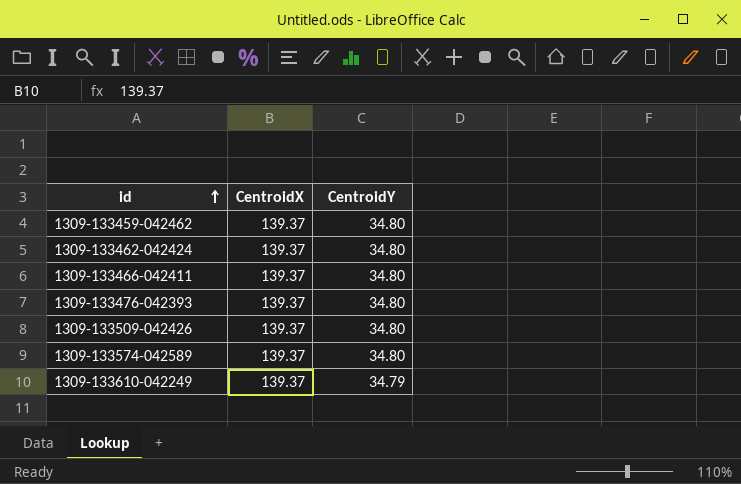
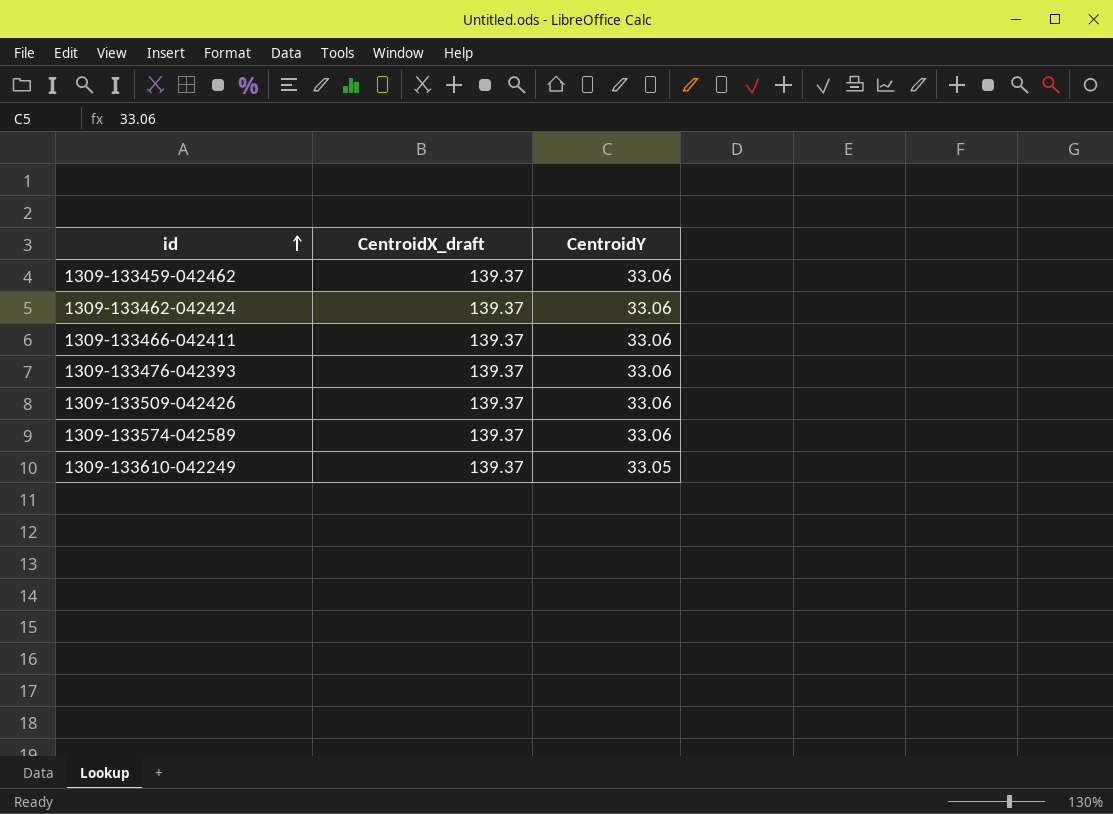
column name: CentroidX -> CentroidX_draft
1309-133459-042462 | CentroidY: 34.80 -> 33.06
1309-133462-042424 | CentroidY: 34.80 -> 33.06
1309-133466-042411 | CentroidY: 34.80 -> 33.06
1309-133476-042393 | CentroidY: 34.80 -> 33.06
1309-133509-042426 | CentroidY: 34.80 -> 33.06
1309-133574-042589 | CentroidY: 34.80 -> 33.06
1309-133610-042249 | CentroidY: 34.79 -> 33.05

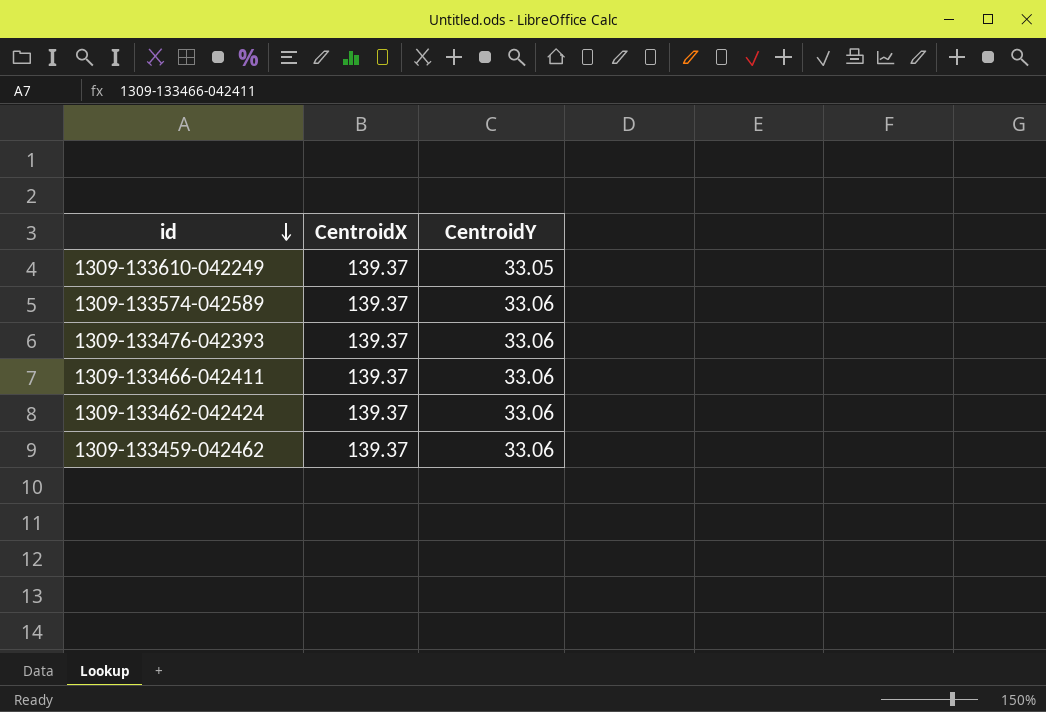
row order: id ascending -> id descending
column name: CentroidX_draft -> CentroidX
row 1309-133509-042426: 139.37 | 33.06 -> none

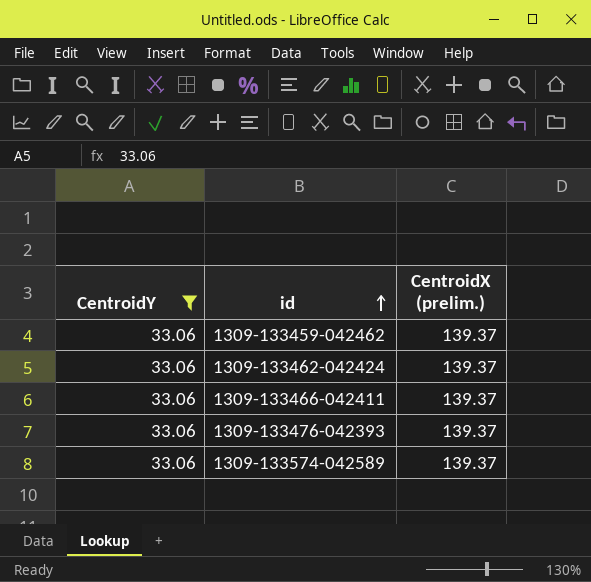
filter: none -> CentroidY = 33.06
row order: id descending -> id ascending
column CentroidY | position: 3 -> 1
column name: CentroidX -> CentroidX (prelim.)

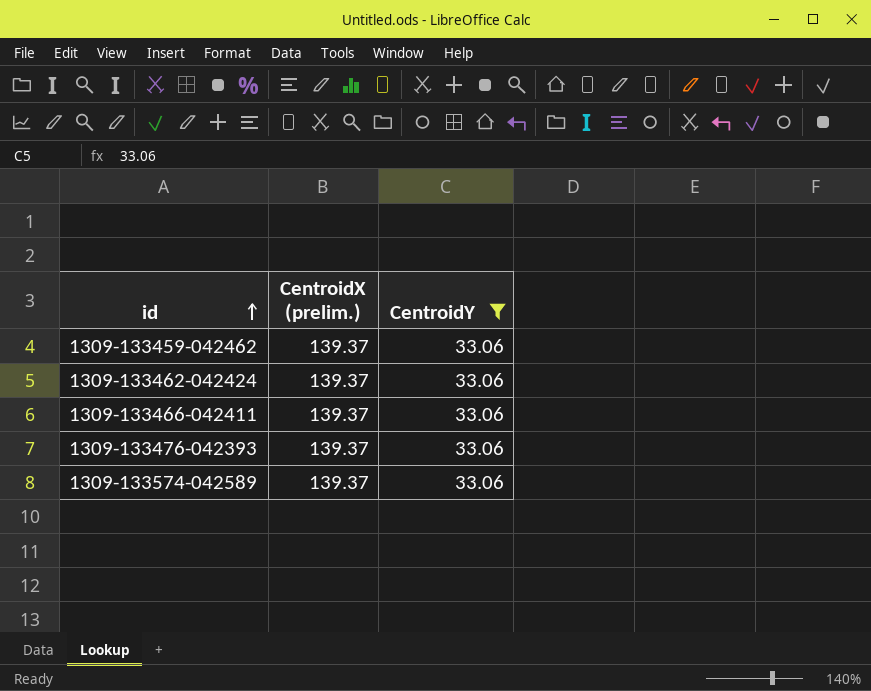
column CentroidY | position: 1 -> 3

